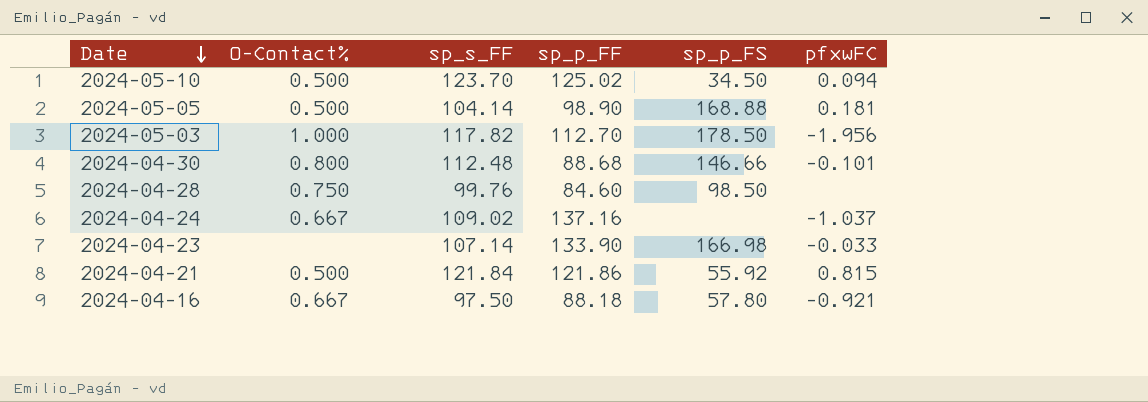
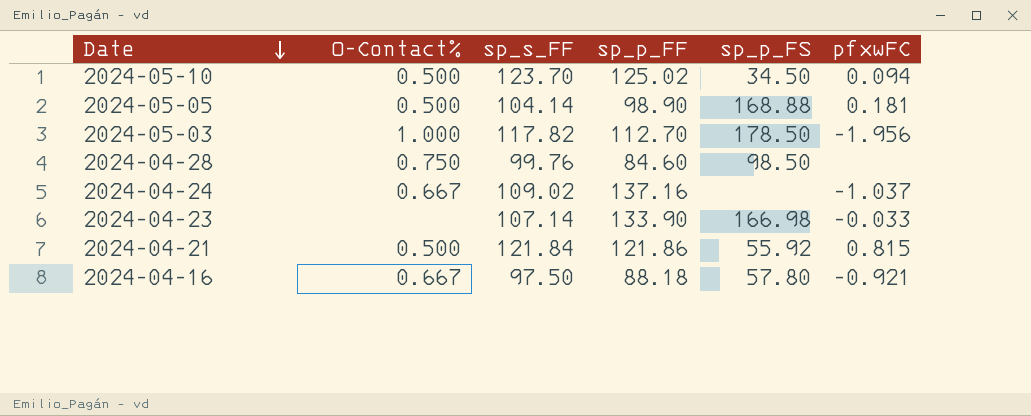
row 2024-04-30: 0.800 | 112.48 | 88.68 | 146.66 | -0.101 -> none

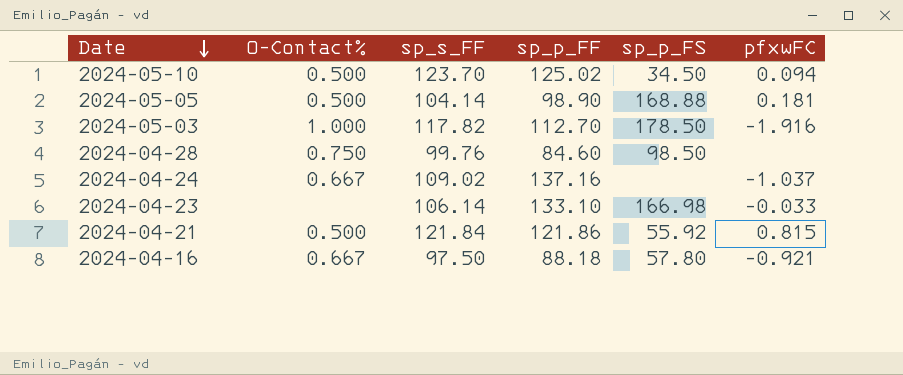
2024-05-03 | pfxwFC: -1.956 -> -1.916
2024-04-23 | sp_s_FF: 107.14 -> 106.14
2024-04-23 | sp_p_FF: 133.90 -> 133.10

